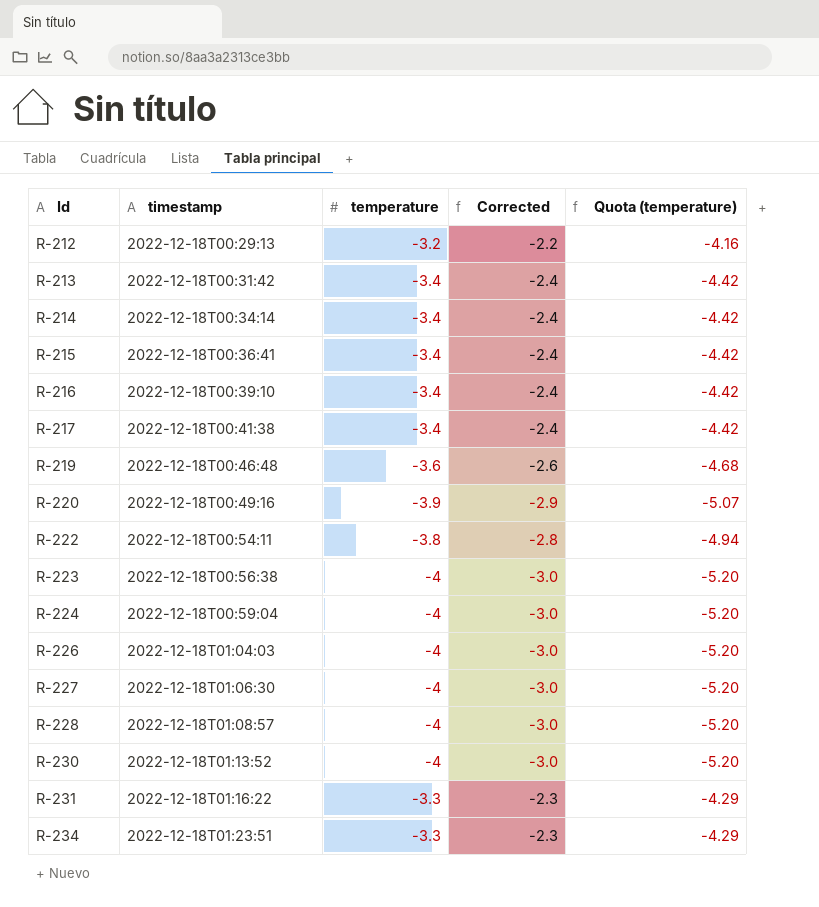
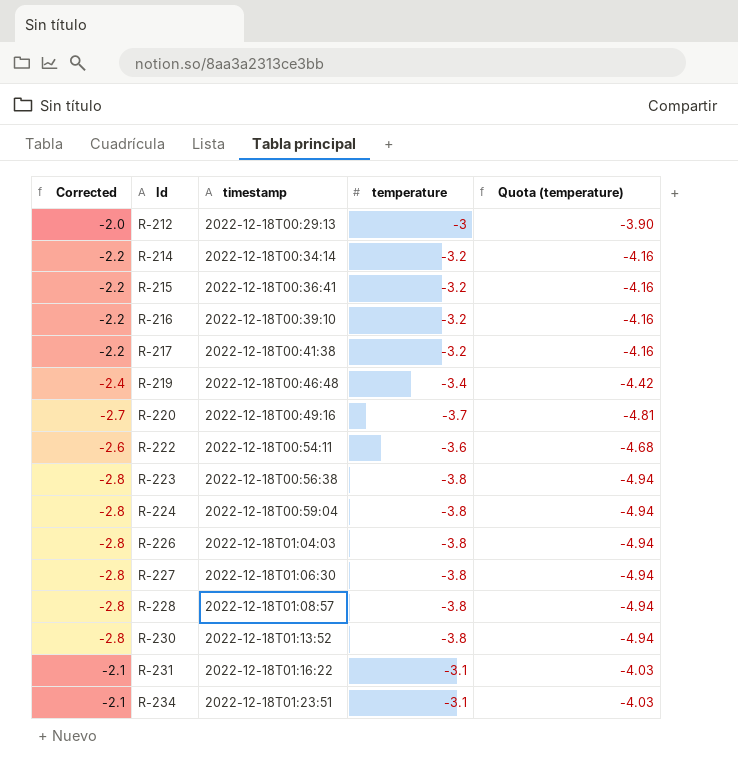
column Corrected | position: 4 -> 1
row R-213: 2022-12-18T00:31:42 | -3.4 | -2.4 | -4.42 -> none
R-212 | Corrected: -2.2 -> -2.0
R-212 | temperature: -3.2 -> -3
R-212 | Quota (temperature): -4.16 -> -3.90
R-214 | Corrected: -2.4 -> -2.2
R-214 | temperature: -3.4 -> -3.2
R-214 | Quota (temperature): -4.42 -> -4.16
R-215 | Corrected: -2.4 -> -2.2
R-215 | temperature: -3.4 -> -3.2
R-215 | Quota (temperature): -4.42 -> -4.16
R-216 | Corrected: -2.4 -> -2.2
R-216 | temperature: -3.4 -> -3.2
R-216 | Quota (temperature): -4.42 -> -4.16
R-217 | Corrected: -2.4 -> -2.2
R-217 | temperature: -3.4 -> -3.2
R-217 | Quota (temperature): -4.42 -> -4.16
R-219 | Corrected: -2.6 -> -2.4
R-219 | temperature: -3.6 -> -3.4
R-219 | Quota (temperature): -4.68 -> -4.42
R-220 | Corrected: -2.9 -> -2.7
R-220 | temperature: -3.9 -> -3.7
R-220 | Quota (temperature): -5.07 -> -4.81
R-222 | Corrected: -2.8 -> -2.6
R-222 | temperature: -3.8 -> -3.6
R-222 | Quota (temperature): -4.94 -> -4.68
R-223 | Corrected: -3.0 -> -2.8
R-223 | temperature: -4 -> -3.8
R-223 | Quota (temperature): -5.20 -> -4.94
R-224 | Corrected: -3.0 -> -2.8
R-224 | temperature: -4 -> -3.8
R-224 | Quota (temperature): -5.20 -> -4.94
R-226 | Corrected: -3.0 -> -2.8
R-226 | temperature: -4 -> -3.8
R-226 | Quota (temperature): -5.20 -> -4.94
R-227 | Corrected: -3.0 -> -2.8
R-227 | temperature: -4 -> -3.8
R-227 | Quota (temperature): -5.20 -> -4.94
R-228 | Corrected: -3.0 -> -2.8
R-228 | temperature: -4 -> -3.8
R-228 | Quota (temperature): -5.20 -> -4.94
R-230 | Corrected: -3.0 -> -2.8
R-230 | temperature: -4 -> -3.8
R-230 | Quota (temperature): -5.20 -> -4.94
R-231 | Corrected: -2.3 -> -2.1
R-231 | temperature: -3.3 -> -3.1
R-231 | Quota (temperature): -4.29 -> -4.03
R-234 | Corrected: -2.3 -> -2.1
R-234 | temperature: -3.3 -> -3.1
R-234 | Quota (temperature): -4.29 -> -4.03

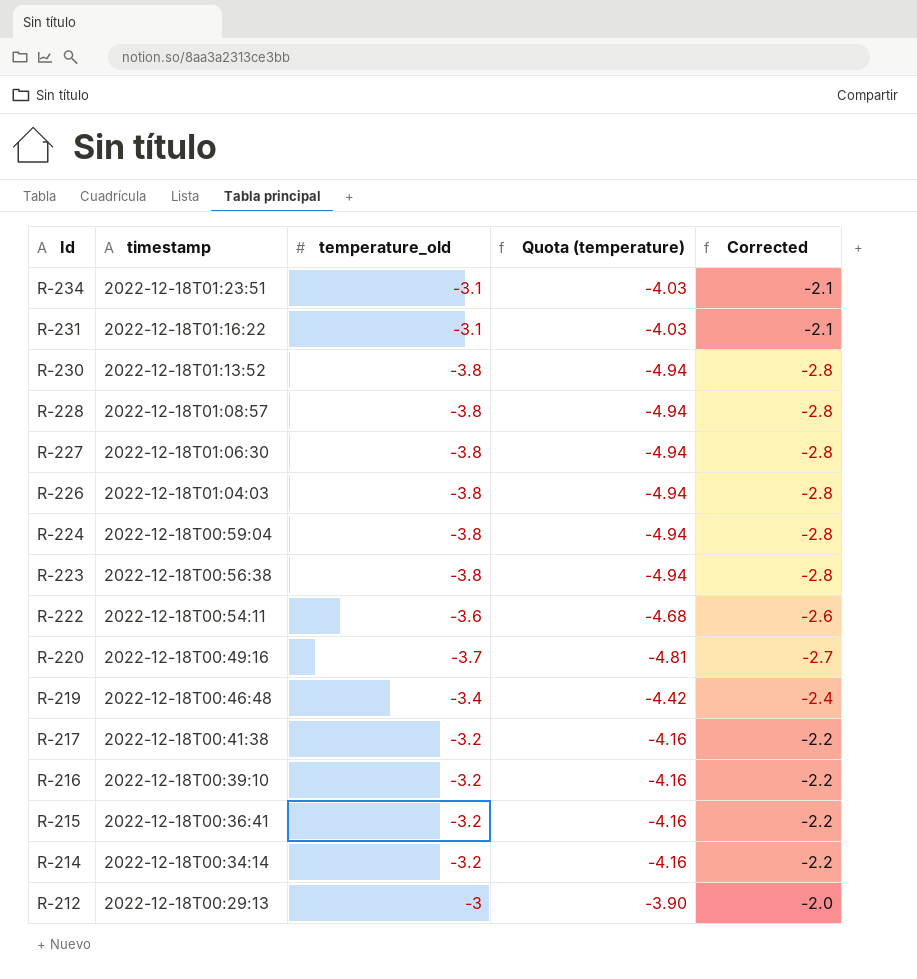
row order: Id ascending -> Id descending
column name: temperature -> temperature_old
column Corrected | position: 1 -> 5

